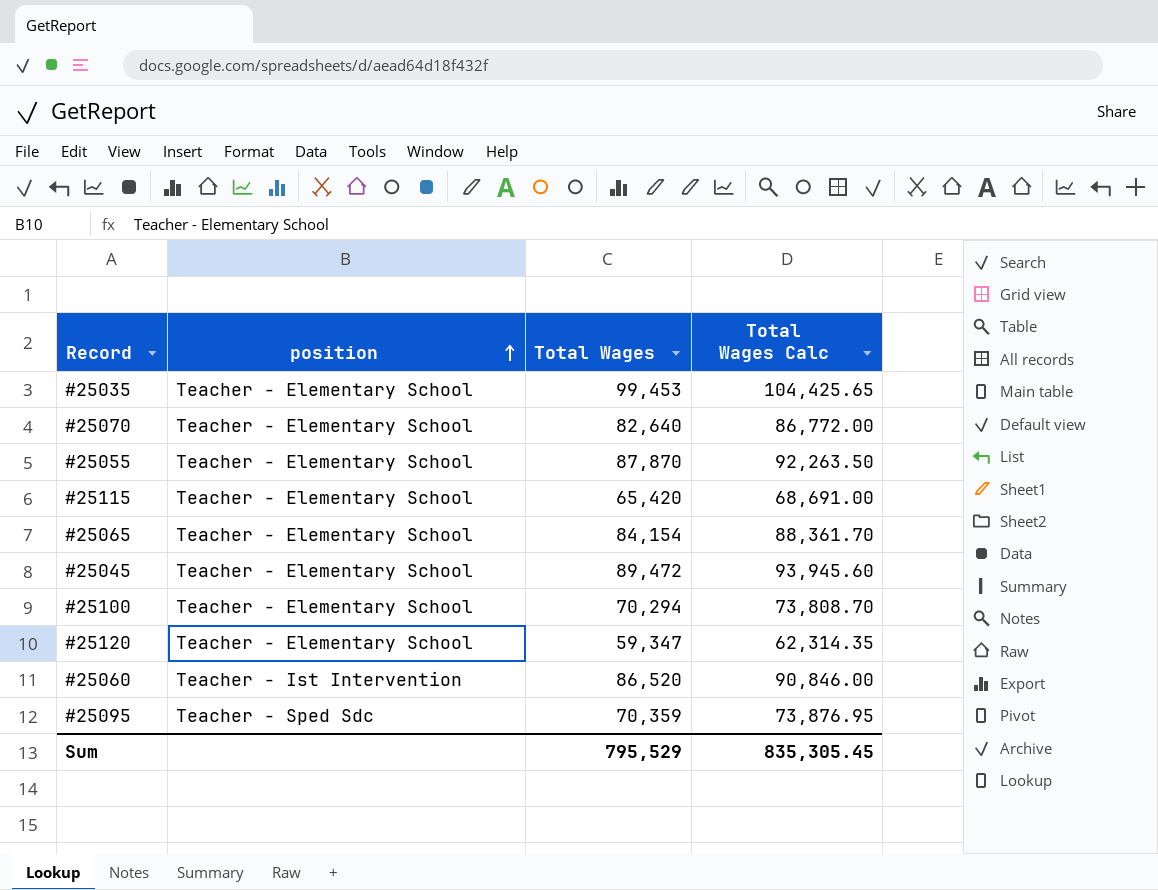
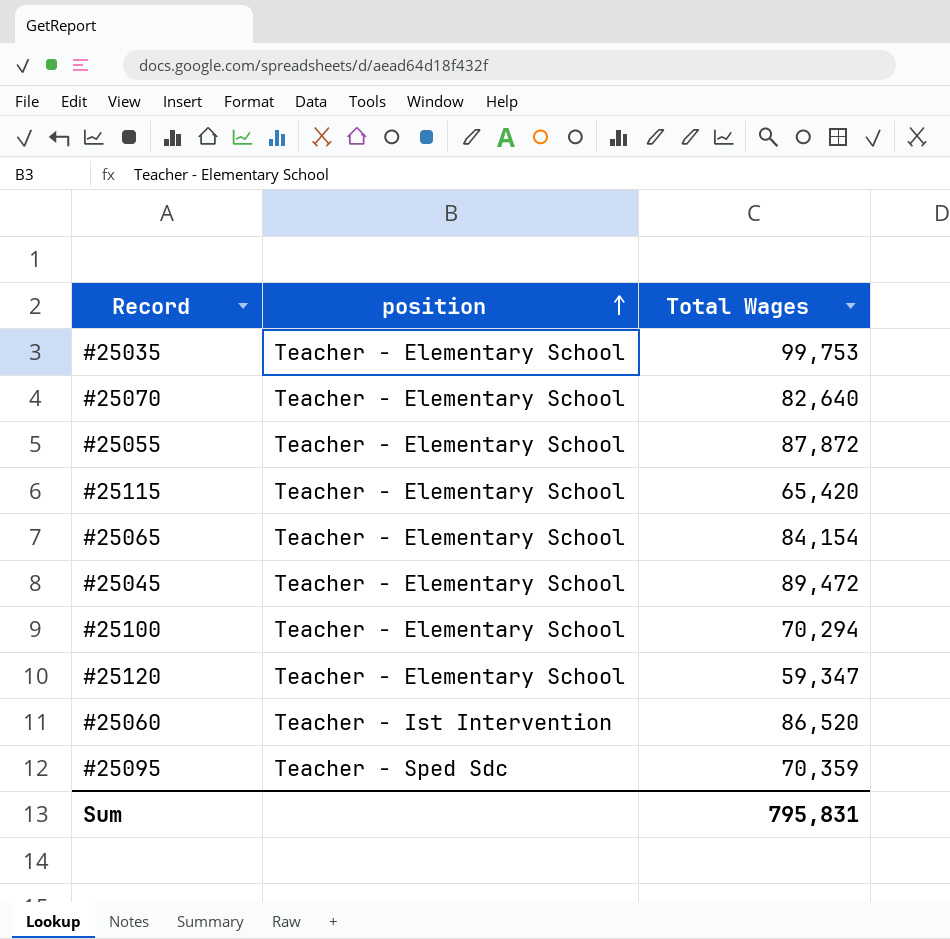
column Total Wages Calc | formula: [Total Wages] * 1.05 -> none
#25035 | Total Wages: 99,453 -> 99,753
#25055 | Total Wages: 87,870 -> 87,872
Sum | Total Wages: 795,529 -> 795,831

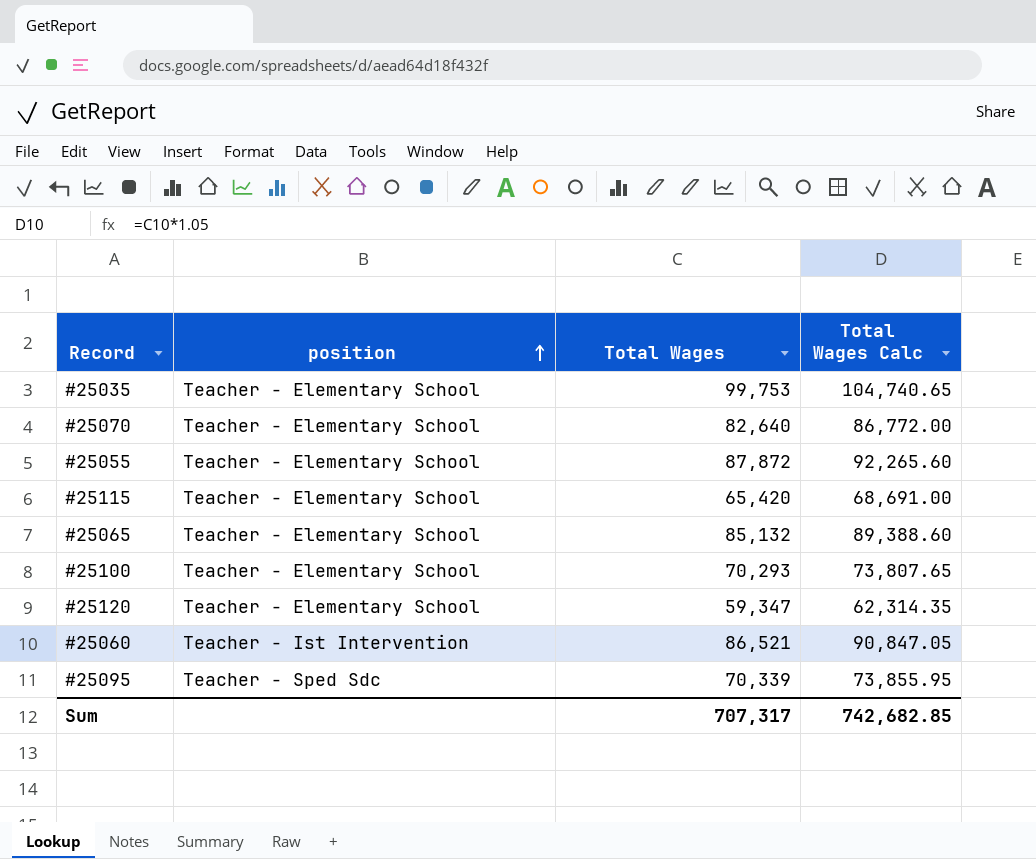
column Total Wages Calc | formula: none -> [Total Wages] * 1.05
row #25045: Teacher - Elementary School | 89,472 -> none
#25065 | Total Wages: 84,154 -> 85,132
#25100 | Total Wages: 70,294 -> 70,293
#25060 | Total Wages: 86,520 -> 86,521
#25095 | Total Wages: 70,359 -> 70,339
Sum | Total Wages: 795,831 -> 707,317

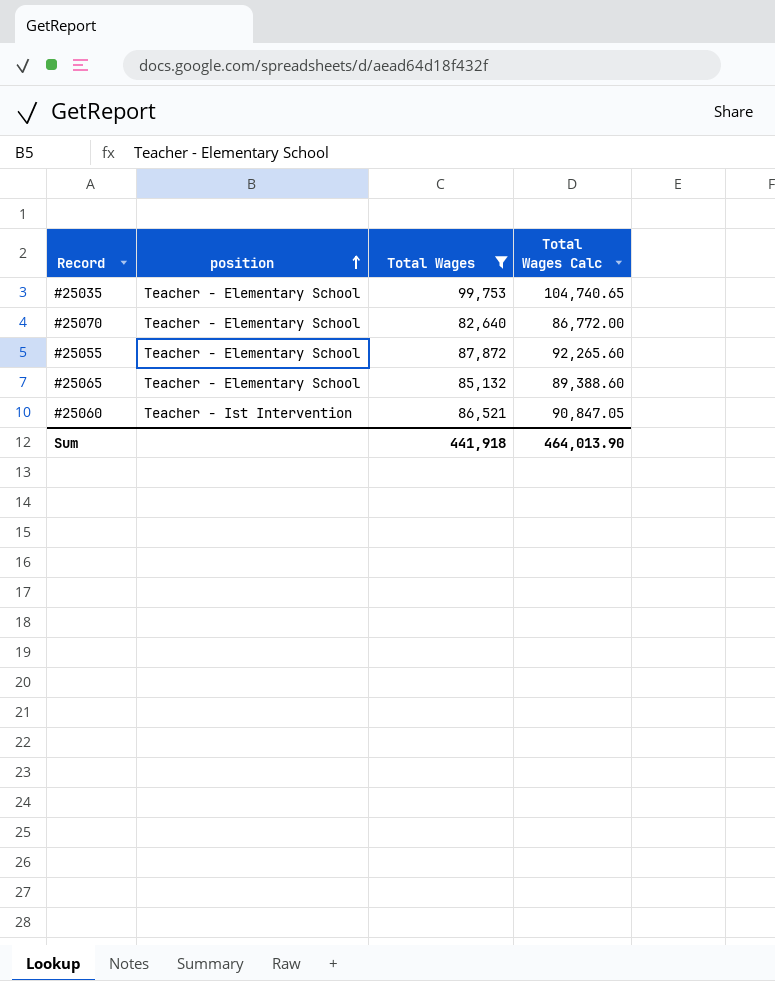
filter: none -> Total Wages >= 82,640
Sum | Total Wages: 707,317 -> 441,918
Sum | Total Wages Calc: 742,682.85 -> 464,013.90

